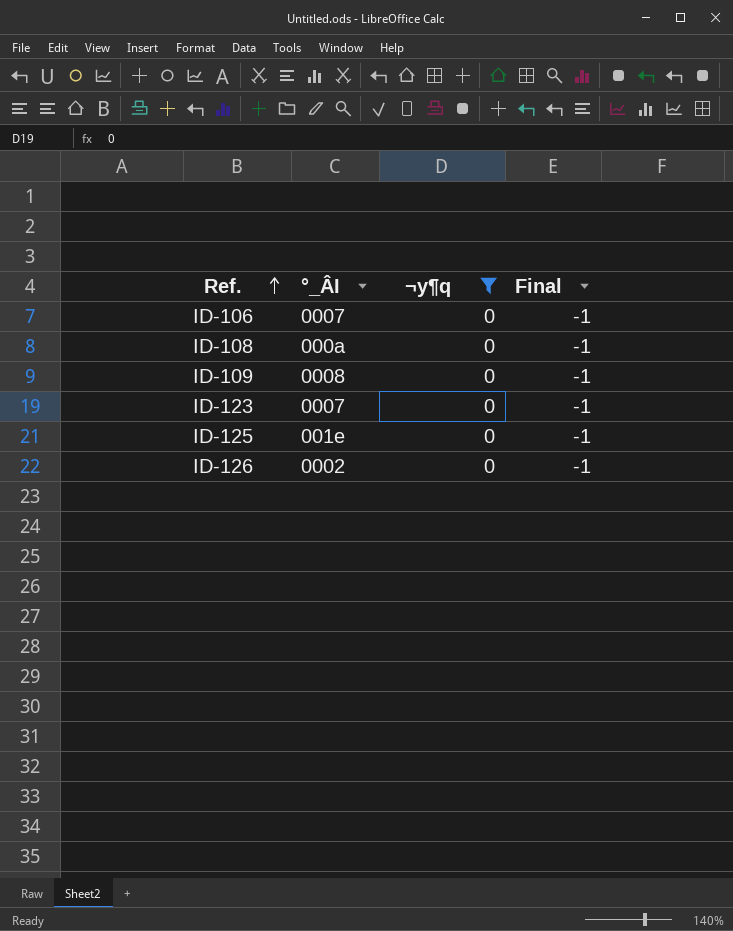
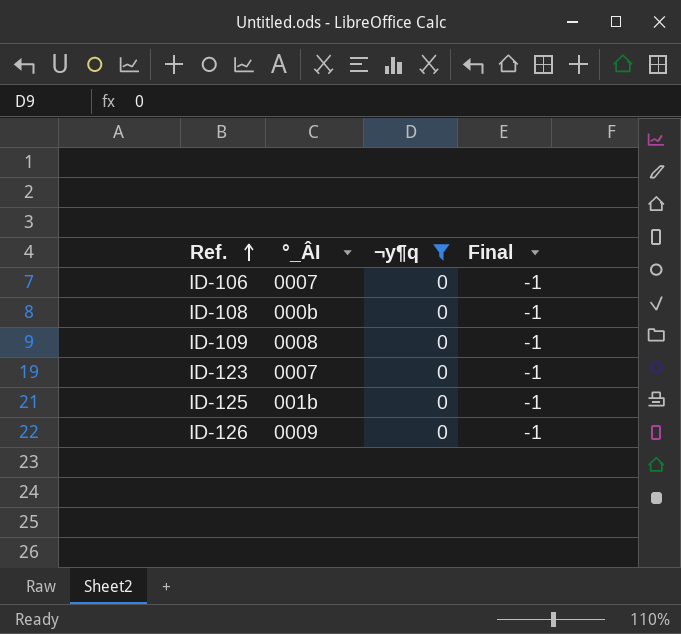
ID-108 | °_ÂI: 000a -> 000b
ID-125 | °_ÂI: 001e -> 001b
ID-126 | °_ÂI: 0002 -> 0009

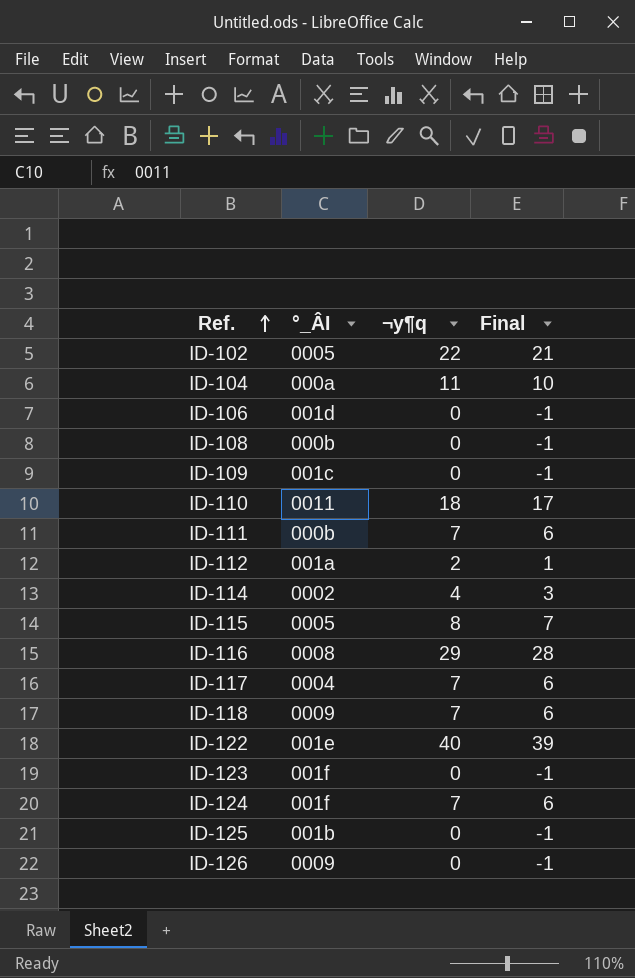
filter: ¬y¶q = 0 -> none
ID-106 | °_ÂI: 0007 -> 001d
ID-109 | °_ÂI: 0008 -> 001c
ID-123 | °_ÂI: 0007 -> 001f

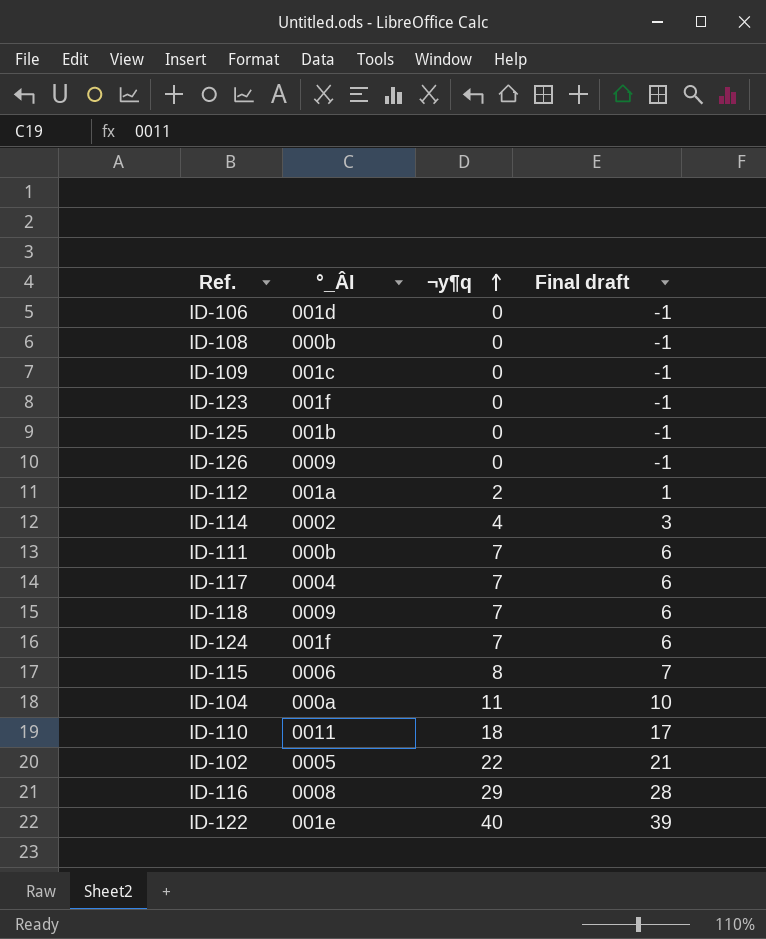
row order: Ref. ascending -> ¬y¶q ascending
column name: Final -> Final draft
ID-115 | °_ÂI: 0005 -> 0006

